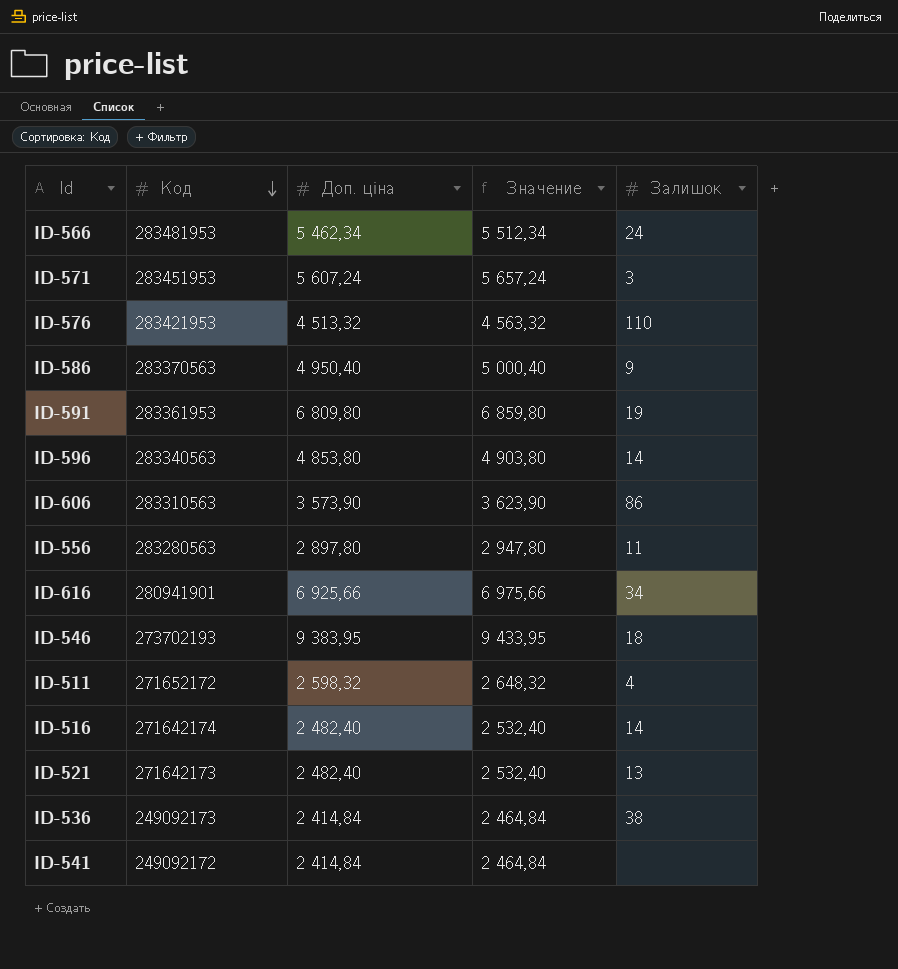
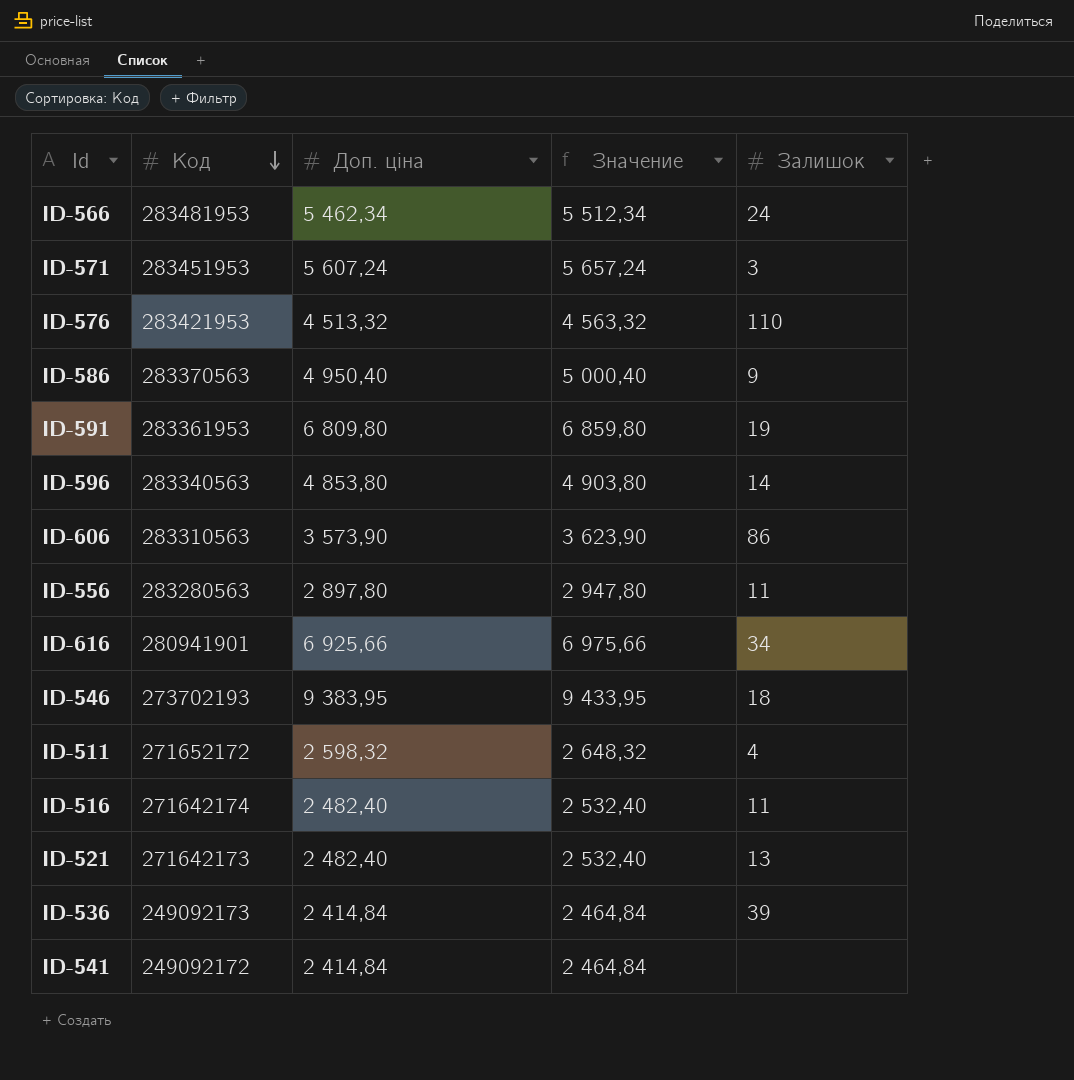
ID-516 | Залишок: 14 -> 11
ID-536 | Залишок: 38 -> 39

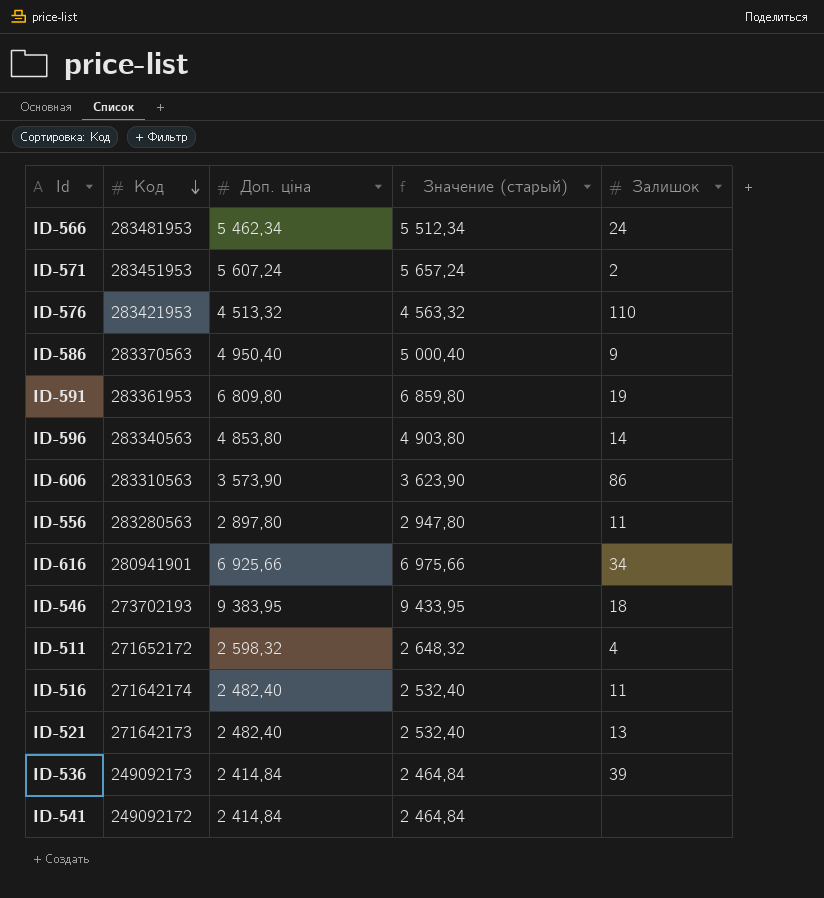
column name: Значение -> Значение (старый)
ID-571 | Залишок: 3 -> 2

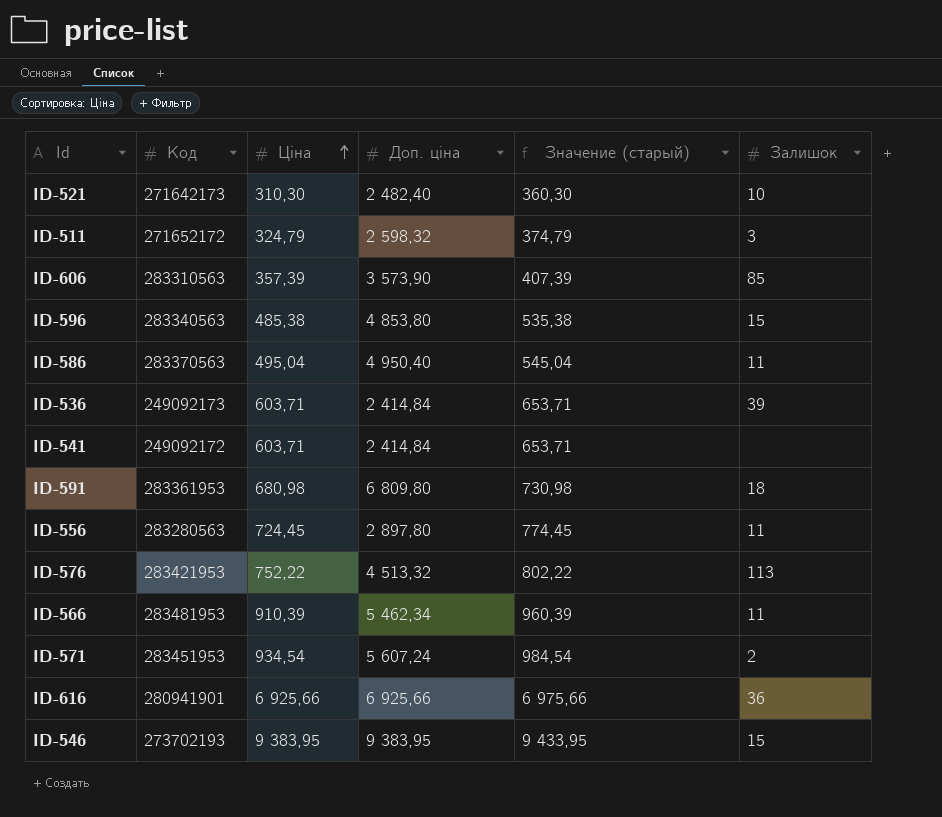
row order: Код descending -> Ціна ascending
column Ціна | position: none -> 3
column Значение (старый) | formula: [Доп. ціна] + 50 -> [Ціна] + 50
row ID-516: 271642174 | 2 482,40 | 2 532,40 | 11 -> none
ID-521 | Залишок: 13 -> 10
ID-511 | Залишок: 4 -> 3
ID-606 | Залишок: 86 -> 85
ID-596 | Залишок: 14 -> 15
ID-586 | Залишок: 9 -> 11
ID-591 | Залишок: 19 -> 18
ID-576 | Залишок: 110 -> 113
ID-566 | Залишок: 24 -> 11
ID-616 | Залишок: 34 -> 36
ID-546 | Залишок: 18 -> 15

